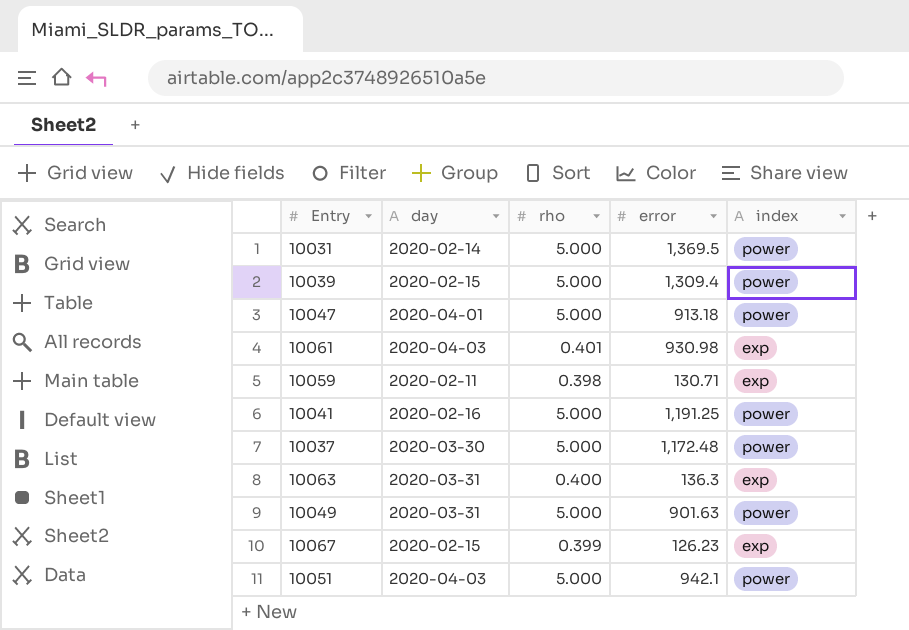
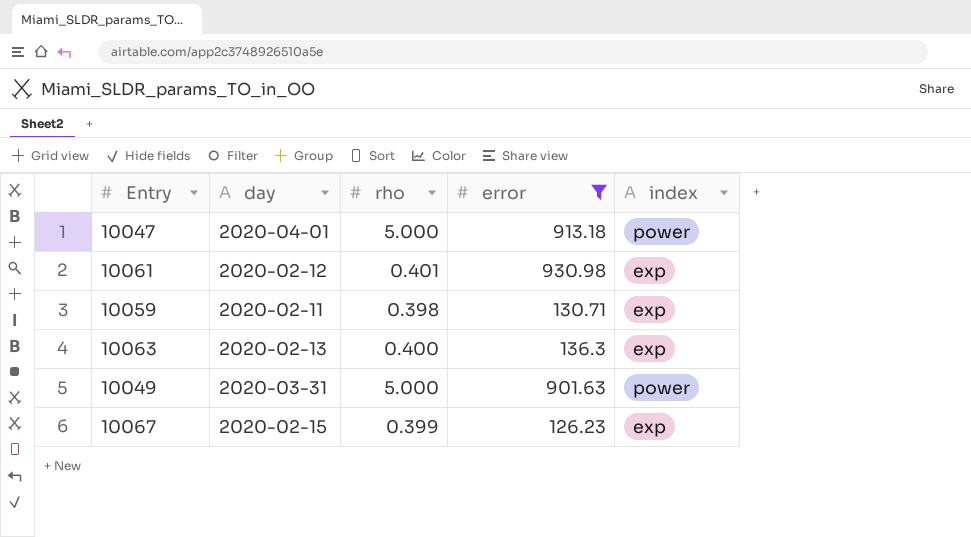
filter: none -> error <= 930.98
10061 | day: 2020-04-03 -> 2020-02-12
10063 | day: 2020-03-31 -> 2020-02-13

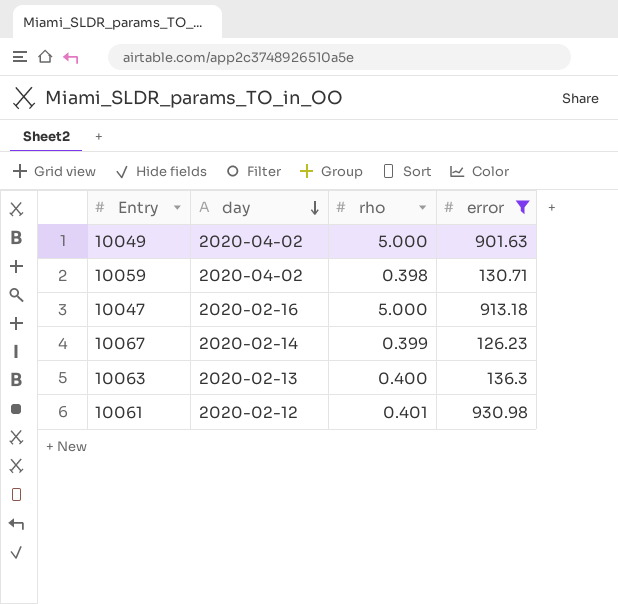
row order: none -> day descending
column index | position: 5 -> none
10049 | day: 2020-03-31 -> 2020-04-02
10059 | day: 2020-02-11 -> 2020-04-02
10047 | day: 2020-04-01 -> 2020-02-16
10067 | day: 2020-02-15 -> 2020-02-14

